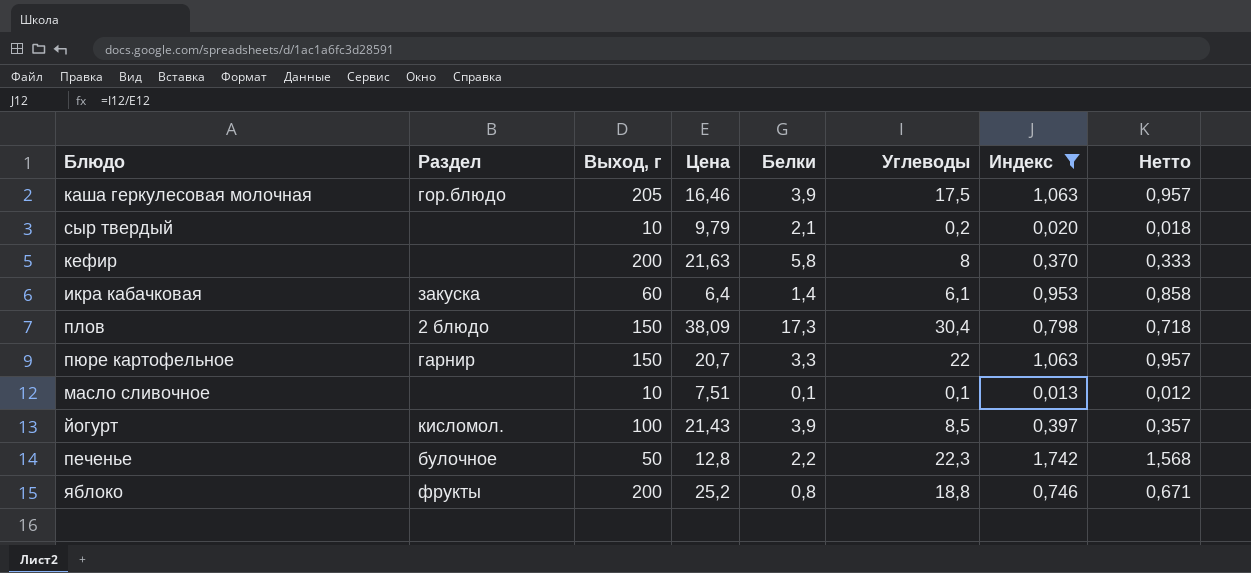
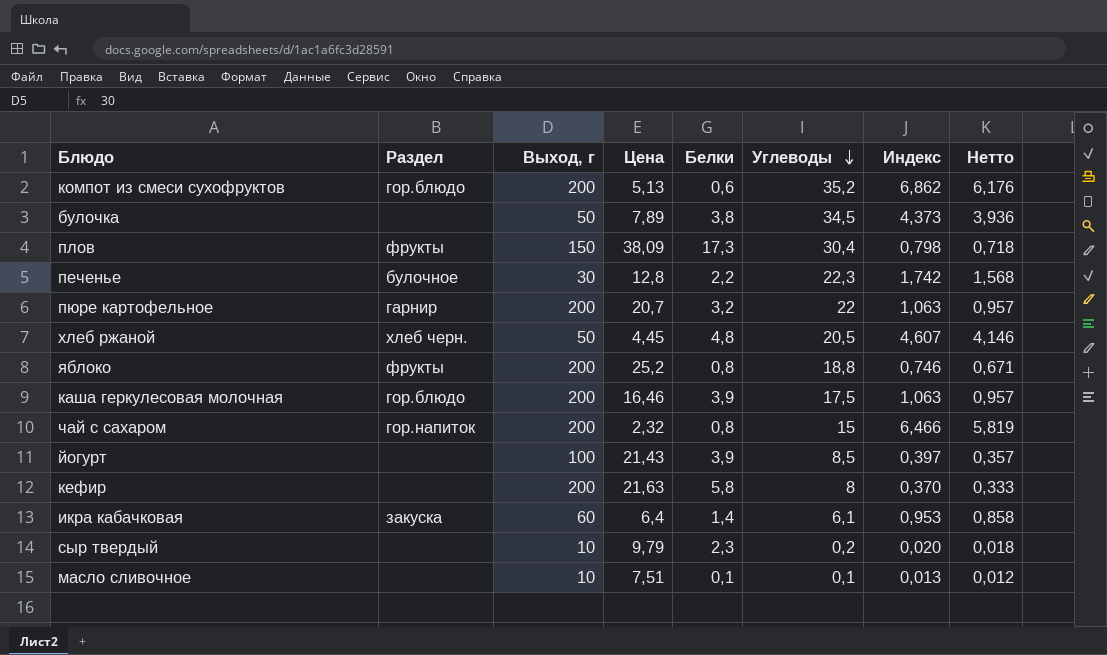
filter: Индекс <= 1,742 -> none
row order: none -> Углеводы descending
плов | Раздел: 2 блюдо -> фрукты
печенье | Выход, г: 50 -> 30
пюре картофельное | Выход, г: 150 -> 200
пюре картофельное | Белки: 3,3 -> 3,2
каша геркулесовая молочная | Выход, г: 205 -> 200
йогурт | Раздел: кисломол. -> none
сыр твердый | Белки: 2,1 -> 2,3

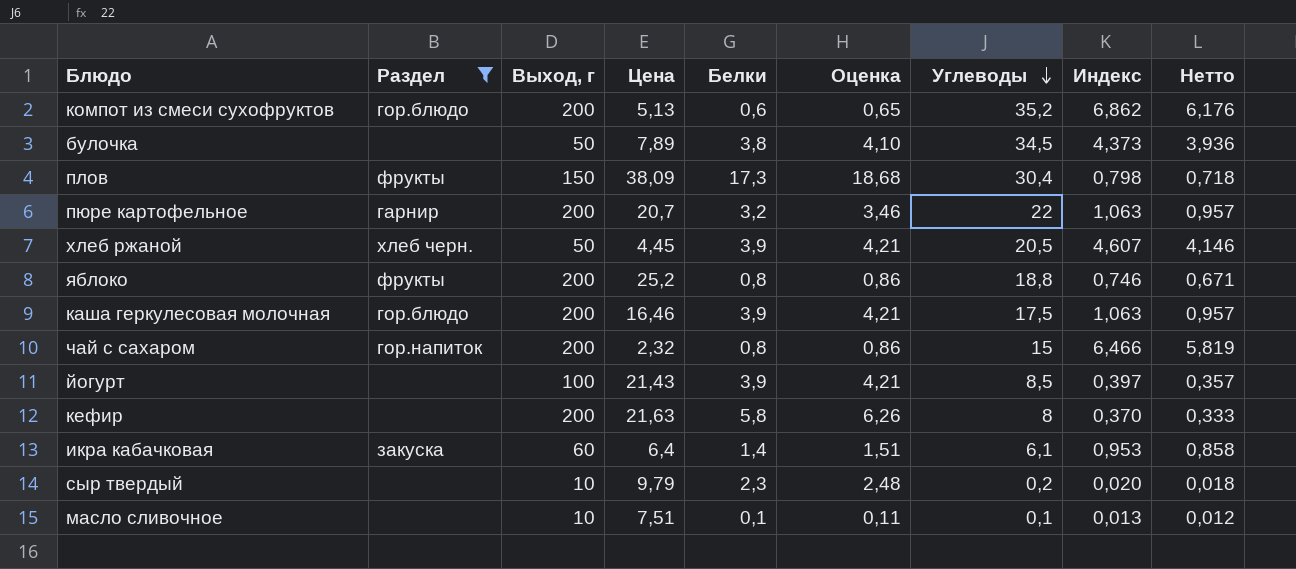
filter: none -> Раздел != булочное
column Оценка | formula: none -> [Белки] * 1,08
хлеб ржаной | Белки: 4,8 -> 3,9

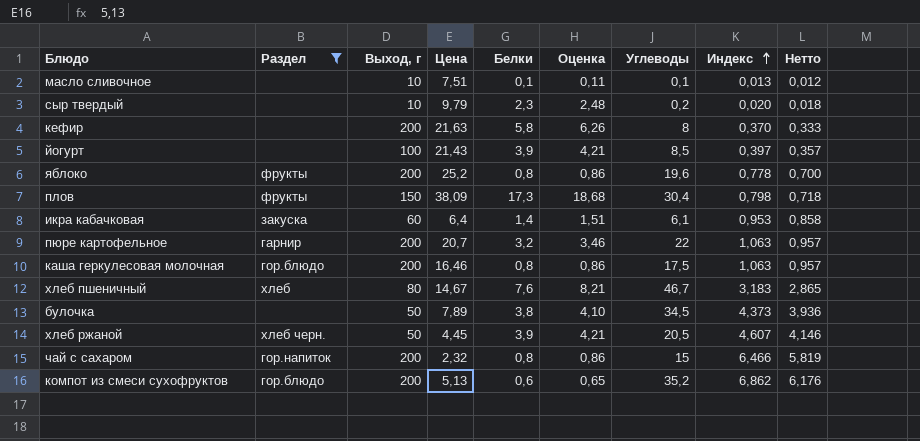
row order: Углеводы descending -> Индекс ascending
яблоко | Углеводы: 18,8 -> 19,6
яблоко | Индекс: 0,746 -> 0,778
яблоко | Нетто: 0,671 -> 0,700
каша геркулесовая молочная | Белки: 3,9 -> 0,8
каша геркулесовая молочная | Оценка: 4,21 -> 0,86
row хлеб пшеничный: none -> хлеб | 80 | 14,67 | 7,6 | 8,21 | 46,7 | 3,183 | 2,865

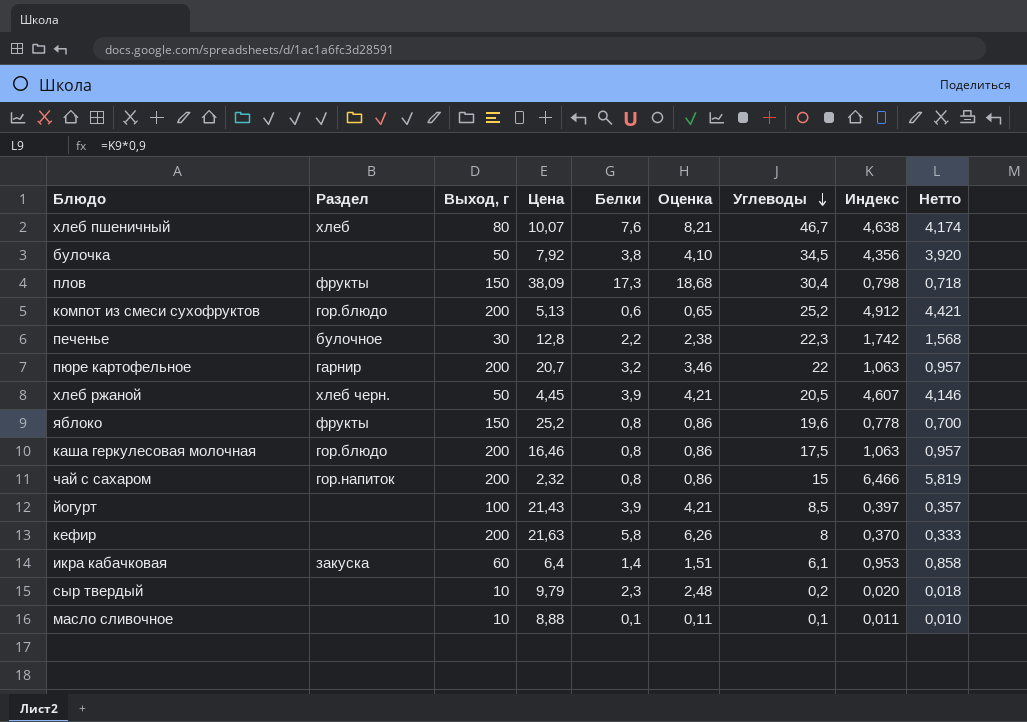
filter: Раздел != булочное -> none
row order: Индекс ascending -> Углеводы descending
хлеб пшеничный | Цена: 14,67 -> 10,07
хлеб пшеничный | Индекс: 3,183 -> 4,638
хлеб пшеничный | Нетто: 2,865 -> 4,174
булочка | Цена: 7,89 -> 7,92
булочка | Индекс: 4,373 -> 4,356
булочка | Нетто: 3,936 -> 3,920
компот из смеси сухофруктов | Углеводы: 35,2 -> 25,2
компот из смеси сухофруктов | Индекс: 6,862 -> 4,912
компот из смеси сухофруктов | Нетто: 6,176 -> 4,421
яблоко | Выход, г: 200 -> 150
масло сливочное | Цена: 7,51 -> 8,88
масло сливочное | Индекс: 0,013 -> 0,011
масло сливочное | Нетто: 0,012 -> 0,010

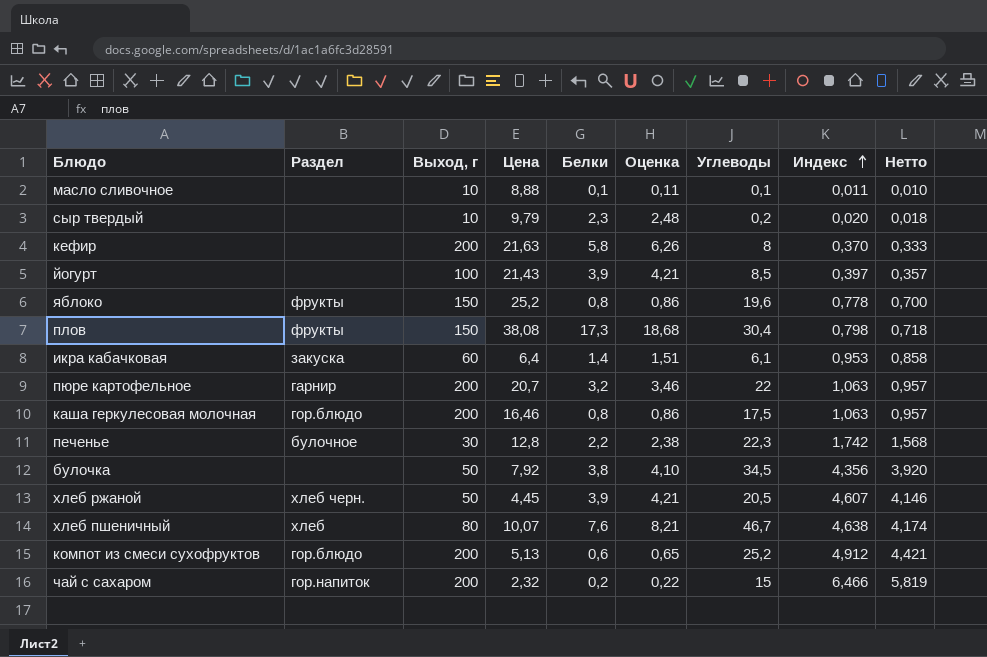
row order: Углеводы descending -> Индекс ascending
плов | Цена: 38,09 -> 38,08
чай с сахаром | Белки: 0,8 -> 0,2
чай с сахаром | Оценка: 0,86 -> 0,22

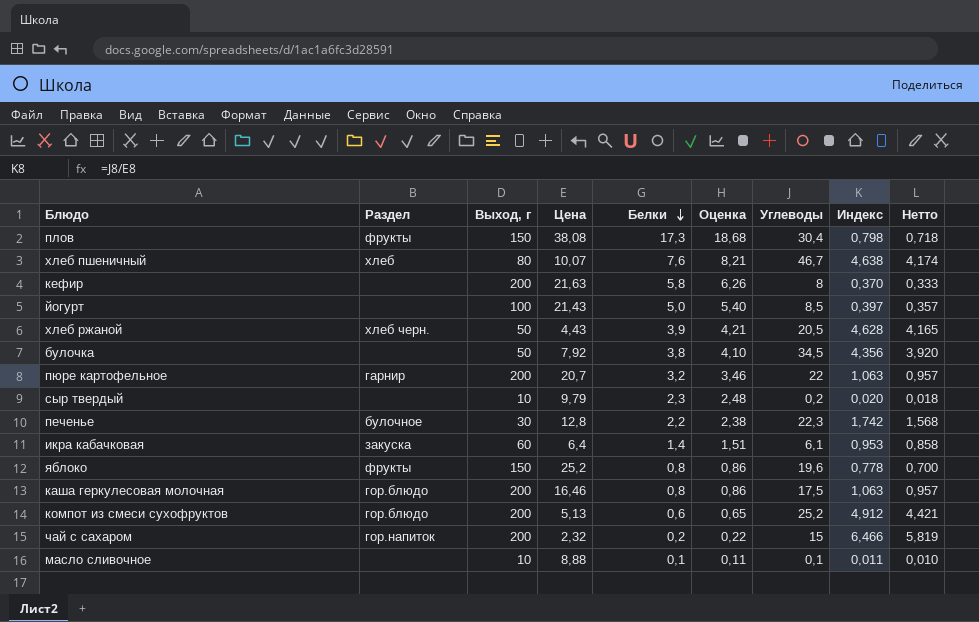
row order: Индекс ascending -> Белки descending
йогурт | Белки: 3,9 -> 5,0
йогурт | Оценка: 4,21 -> 5,40
хлеб ржаной | Цена: 4,45 -> 4,43
хлеб ржаной | Индекс: 4,607 -> 4,628
хлеб ржаной | Нетто: 4,146 -> 4,165

